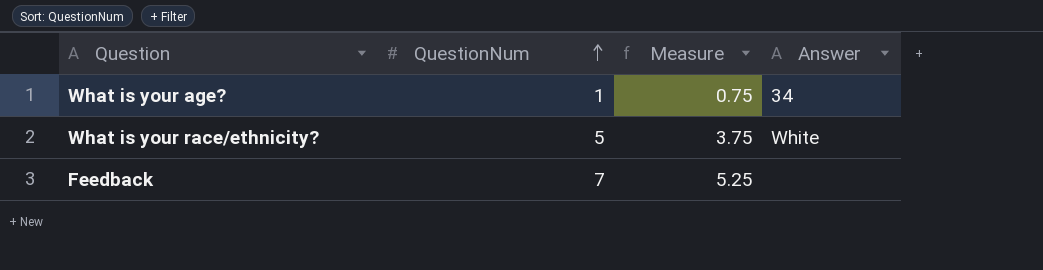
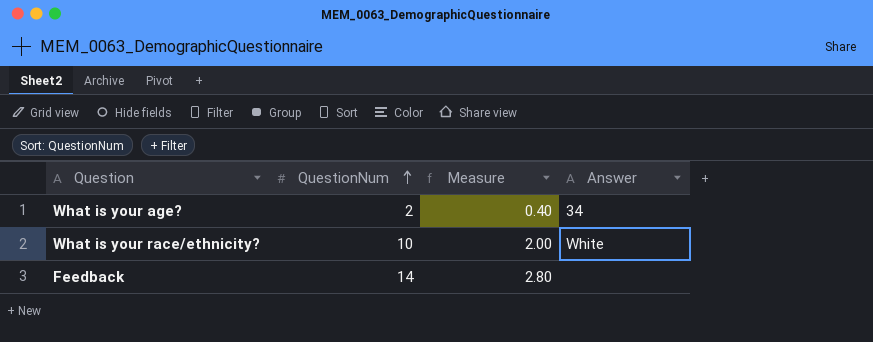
column Measure | formula: [QuestionNum] * 0.75 -> [QuestionNum] * 0.2
What is your age? | QuestionNum: 1 -> 2
What is your race/ethnicity? | QuestionNum: 5 -> 10
Feedback | QuestionNum: 7 -> 14

